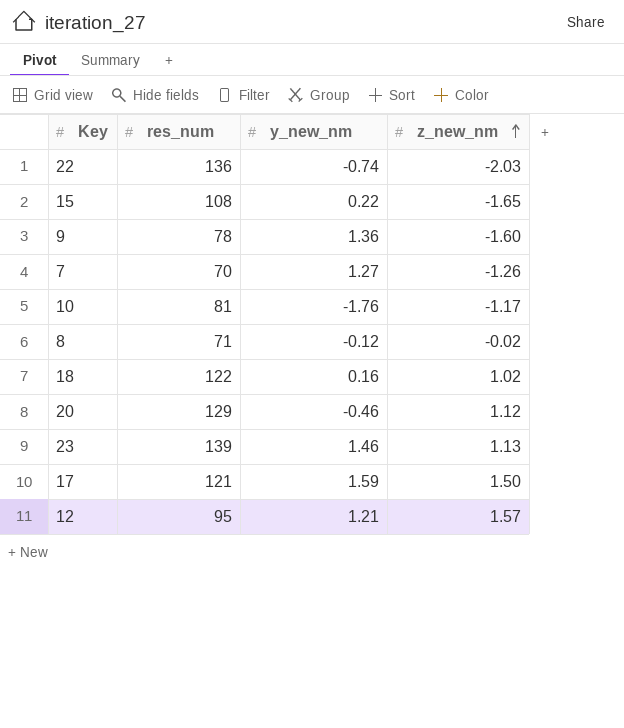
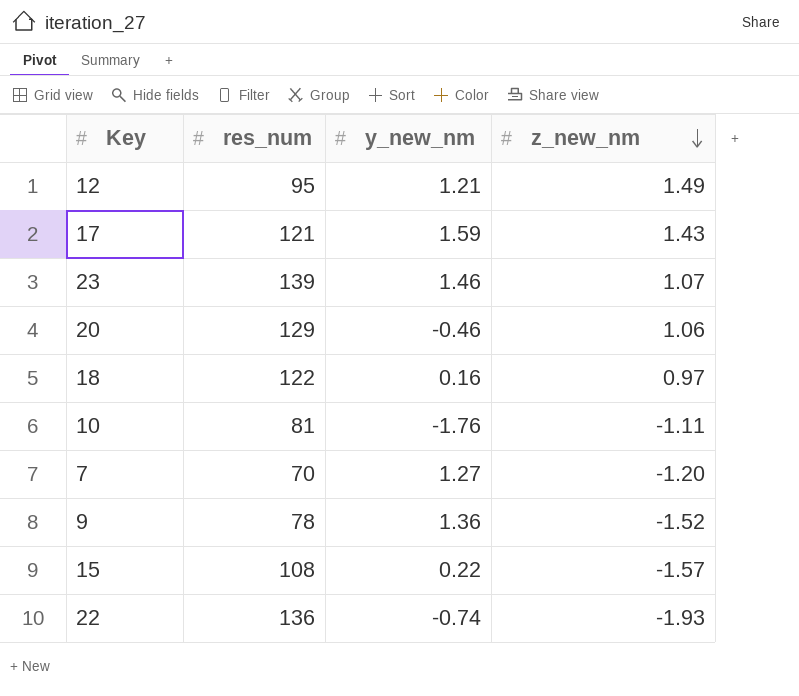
row order: z_new_nm ascending -> z_new_nm descending
row 8: 71 | -0.12 | -0.02 -> none
12 | z_new_nm: 1.57 -> 1.49
17 | z_new_nm: 1.50 -> 1.43
23 | z_new_nm: 1.13 -> 1.07
20 | z_new_nm: 1.12 -> 1.06
18 | z_new_nm: 1.02 -> 0.97
10 | z_new_nm: -1.17 -> -1.11
7 | z_new_nm: -1.26 -> -1.20
9 | z_new_nm: -1.60 -> -1.52
15 | z_new_nm: -1.65 -> -1.57
22 | z_new_nm: -2.03 -> -1.93

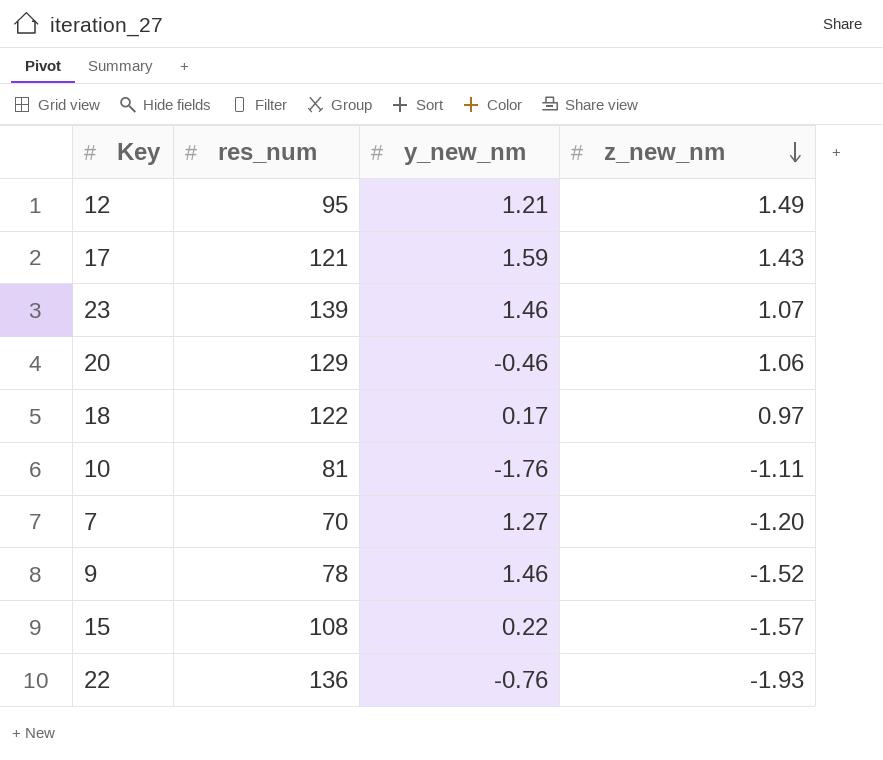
18 | y_new_nm: 0.16 -> 0.17
9 | y_new_nm: 1.36 -> 1.46
22 | y_new_nm: -0.74 -> -0.76

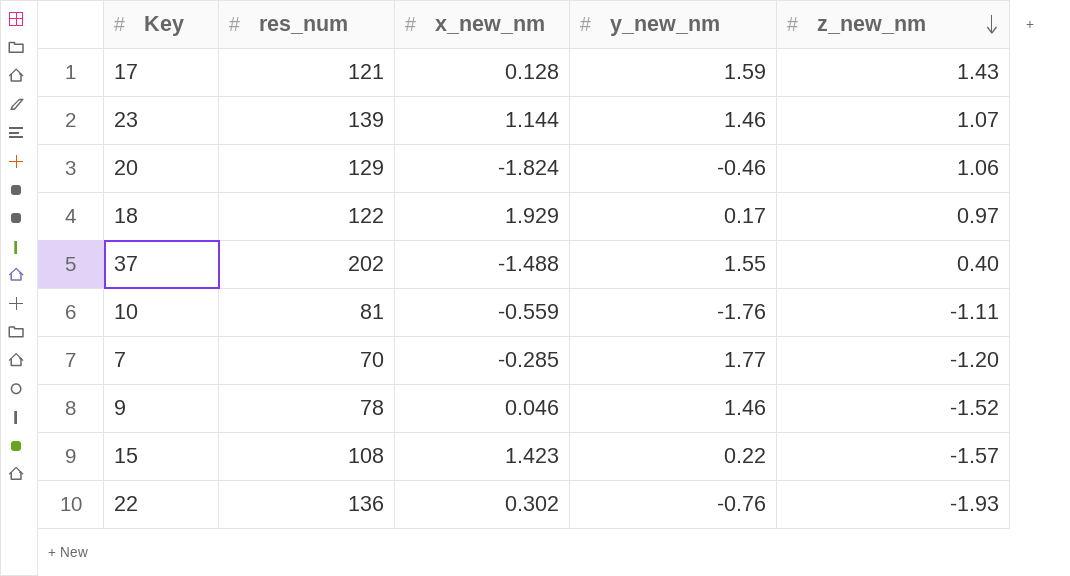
column x_new_nm | position: none -> 3
row 12: 95 | 1.21 | 1.49 -> none
row 37: none -> 202 | -1.488 | 1.55 | 0.40
7 | y_new_nm: 1.27 -> 1.77

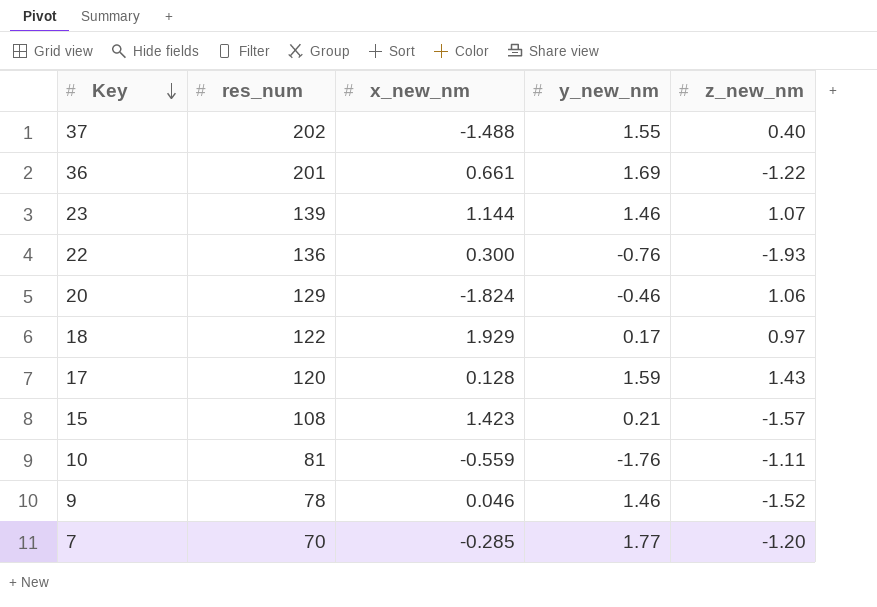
row order: z_new_nm descending -> Key descending
row 36: none -> 201 | 0.661 | 1.69 | -1.22
22 | x_new_nm: 0.302 -> 0.300
17 | res_num: 121 -> 120
15 | y_new_nm: 0.22 -> 0.21

